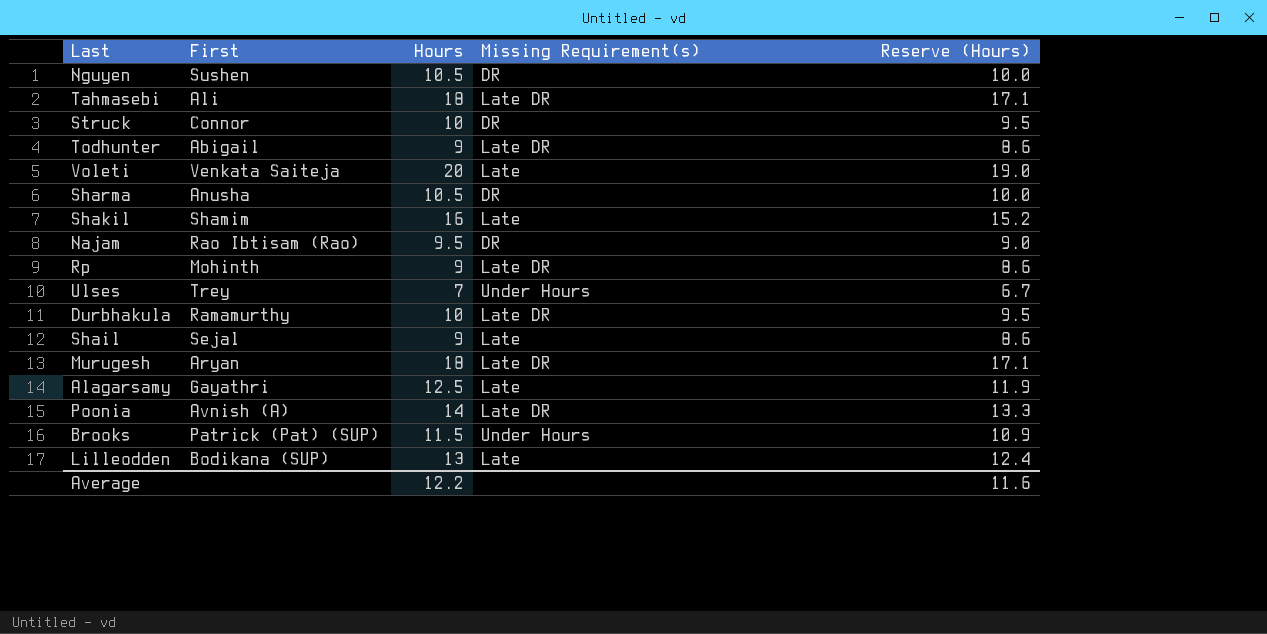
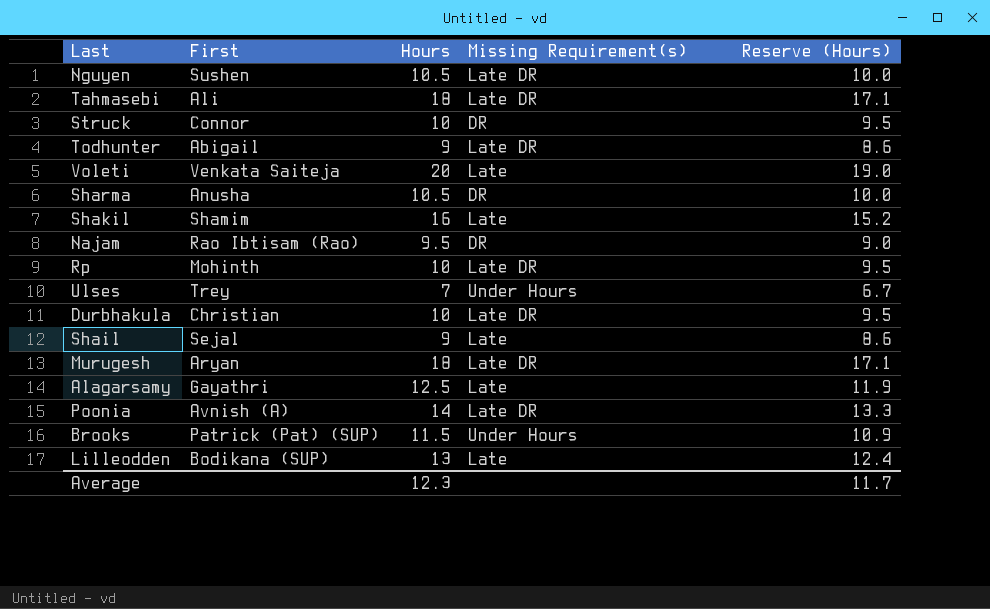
Nguyen | Missing Requirement(s): DR -> Late DR
Rp | Hours: 9 -> 10
Rp | Reserve (Hours): 8.6 -> 9.5
Durbhakula | First: Ramamurthy -> Christian
Average | Hours: 12.2 -> 12.3
Average | Reserve (Hours): 11.6 -> 11.7

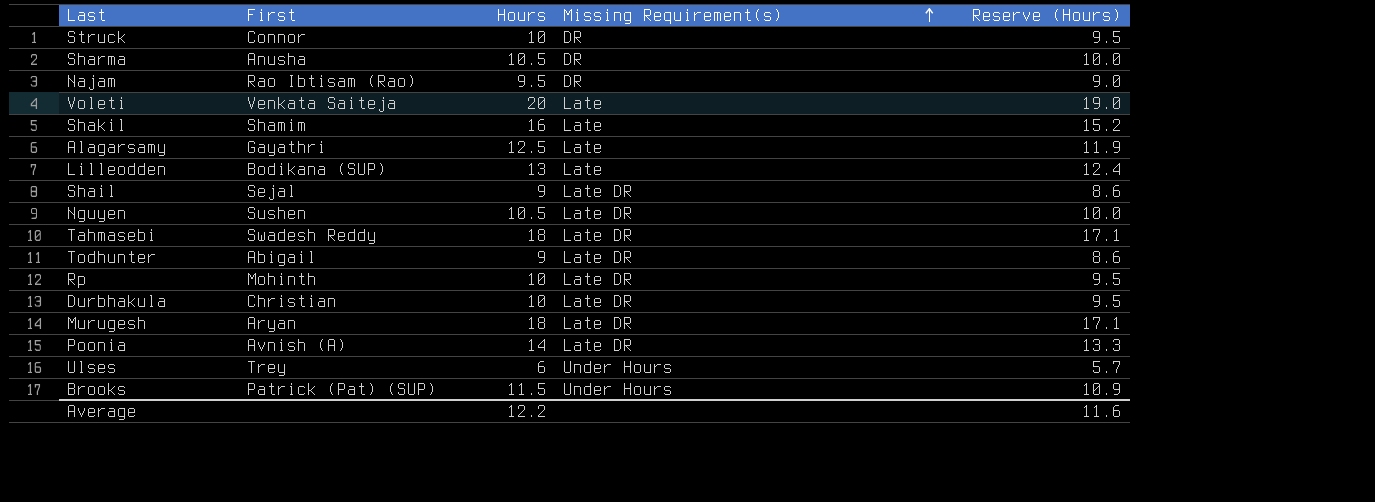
row order: none -> Missing Requirement(s) ascending
Shail | Missing Requirement(s): Late -> Late DR
Tahmasebi | First: Ali -> Swadesh Reddy
Ulses | Hours: 7 -> 6
Ulses | Reserve (Hours): 6.7 -> 5.7
Average | Hours: 12.3 -> 12.2
Average | Reserve (Hours): 11.7 -> 11.6

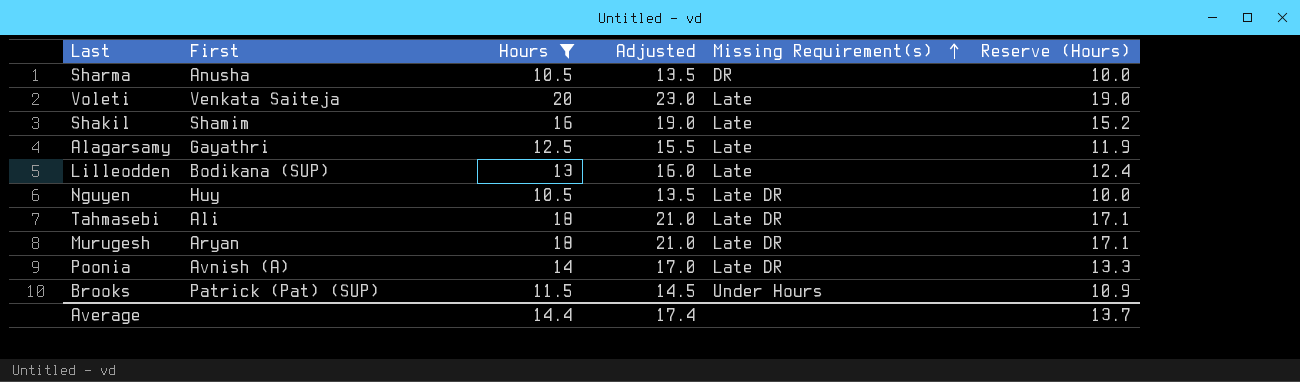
filter: none -> Hours >= 10.5
column Adjusted | formula: none -> [Hours] + 3
Nguyen | First: Sushen -> Huy
Tahmasebi | First: Swadesh Reddy -> Ali
Average | Hours: 12.2 -> 14.4
Average | Reserve (Hours): 11.6 -> 13.7

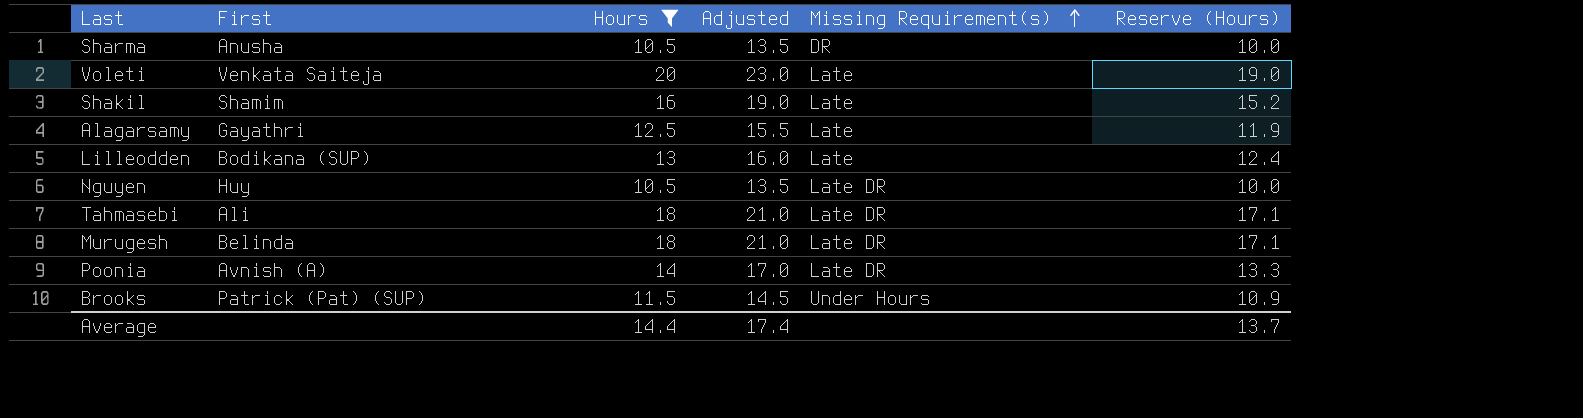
Murugesh | First: Aryan -> Belinda

